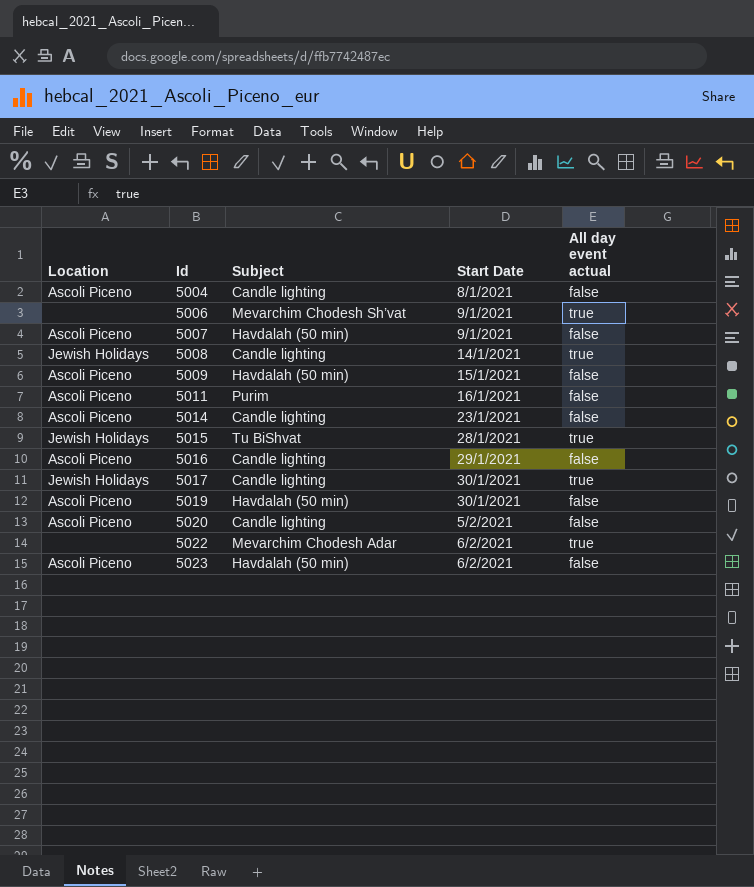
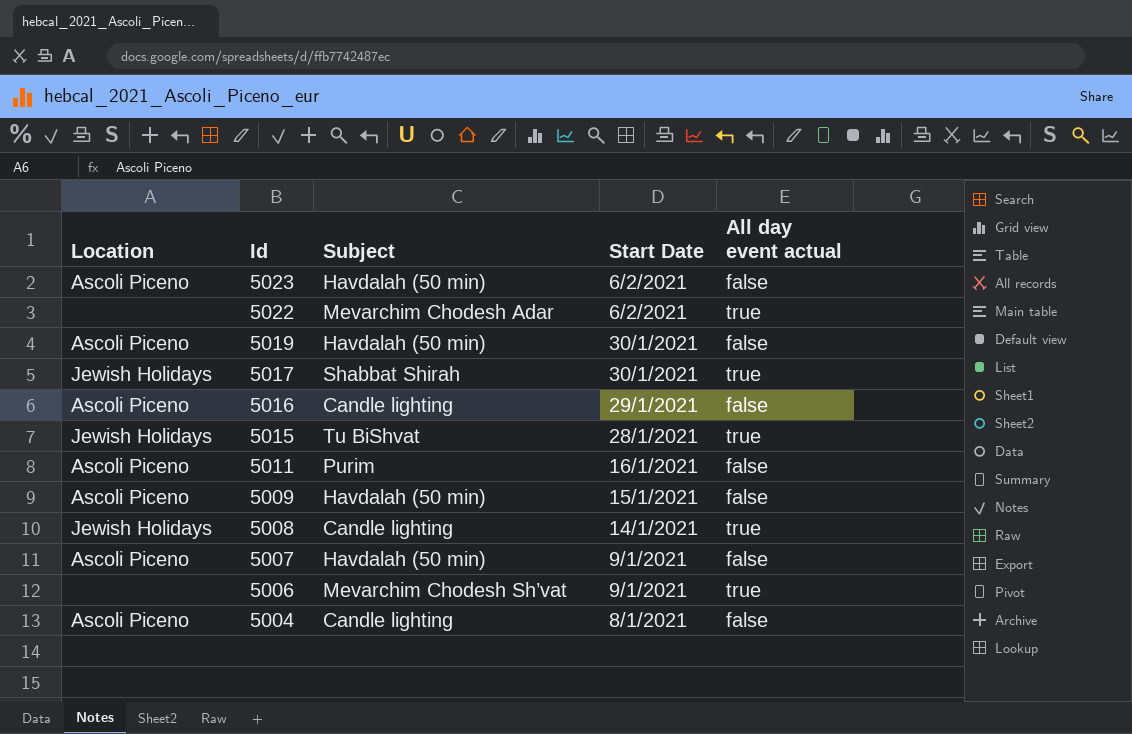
row order: Id ascending -> Id descending
row 5014: Ascoli Piceno | Candle lighting | 23/1/2021 | false -> none
row 5020: Ascoli Piceno | Candle lighting | 5/2/2021 | false -> none
5017 | Subject: Candle lighting -> Shabbat Shirah

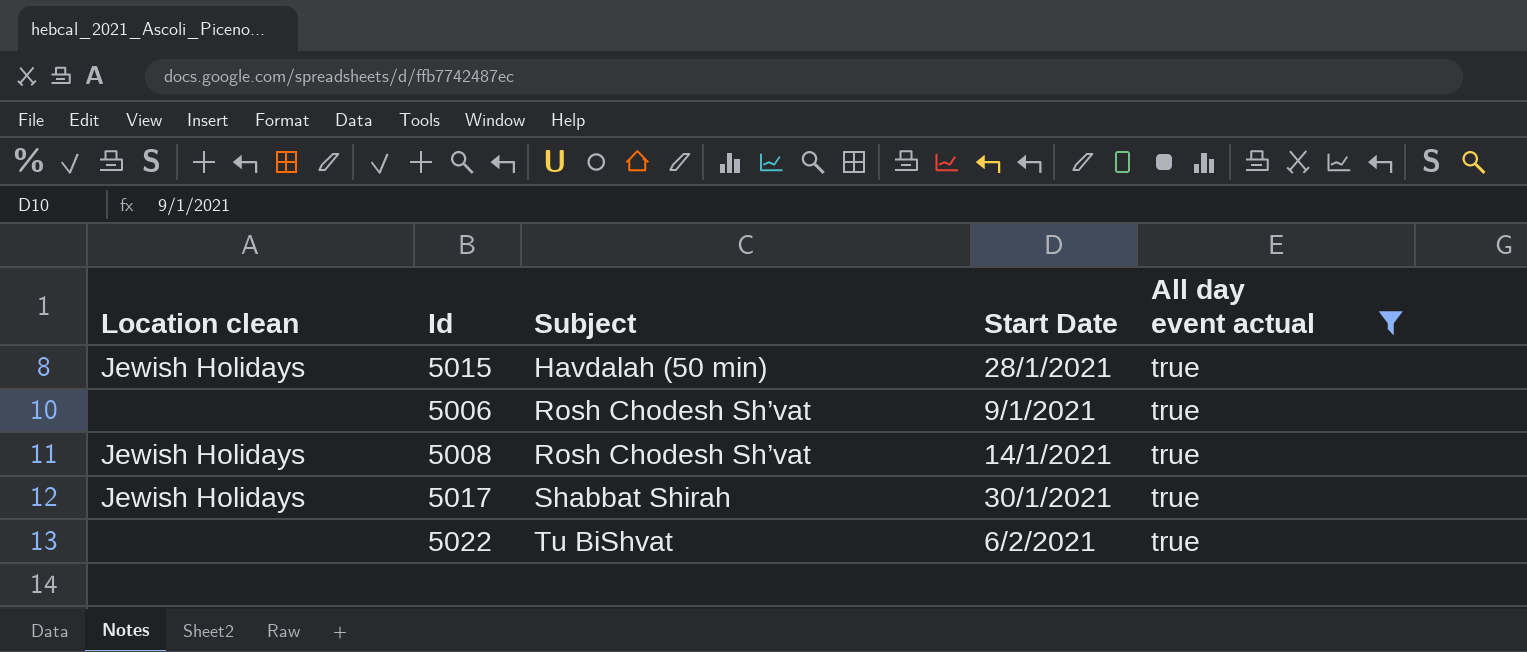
filter: none -> All day event actual = true
row order: Id descending -> Subject ascending
column name: Location -> Location clean
5015 | Subject: Tu BiShvat -> Havdalah (50 min)
5006 | Subject: Mevarchim Chodesh Sh’vat -> Rosh Chodesh Sh’vat
5008 | Subject: Candle lighting -> Rosh Chodesh Sh’vat
5022 | Subject: Mevarchim Chodesh Adar -> Tu BiShvat

